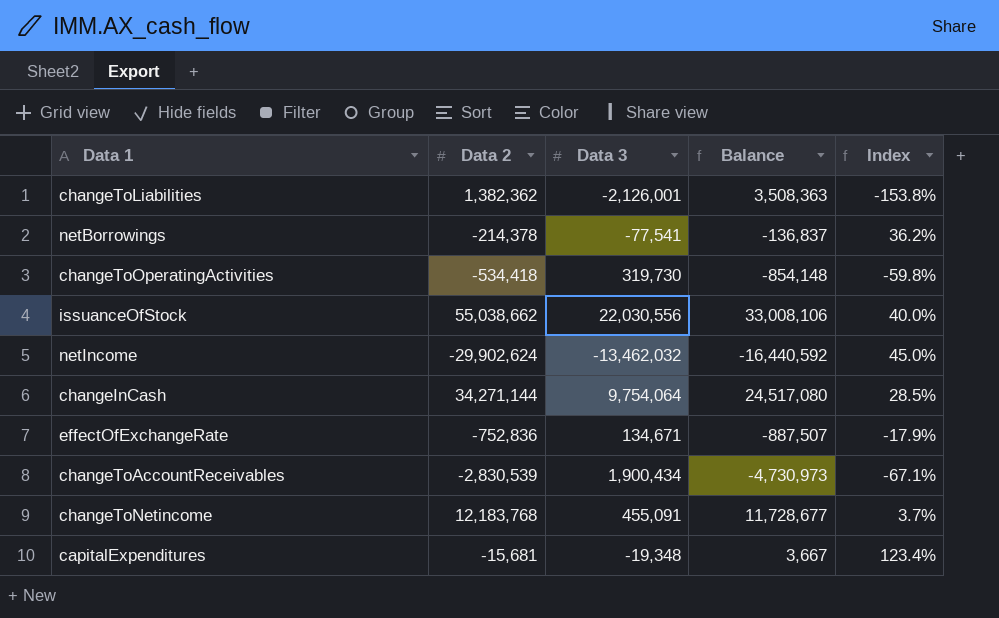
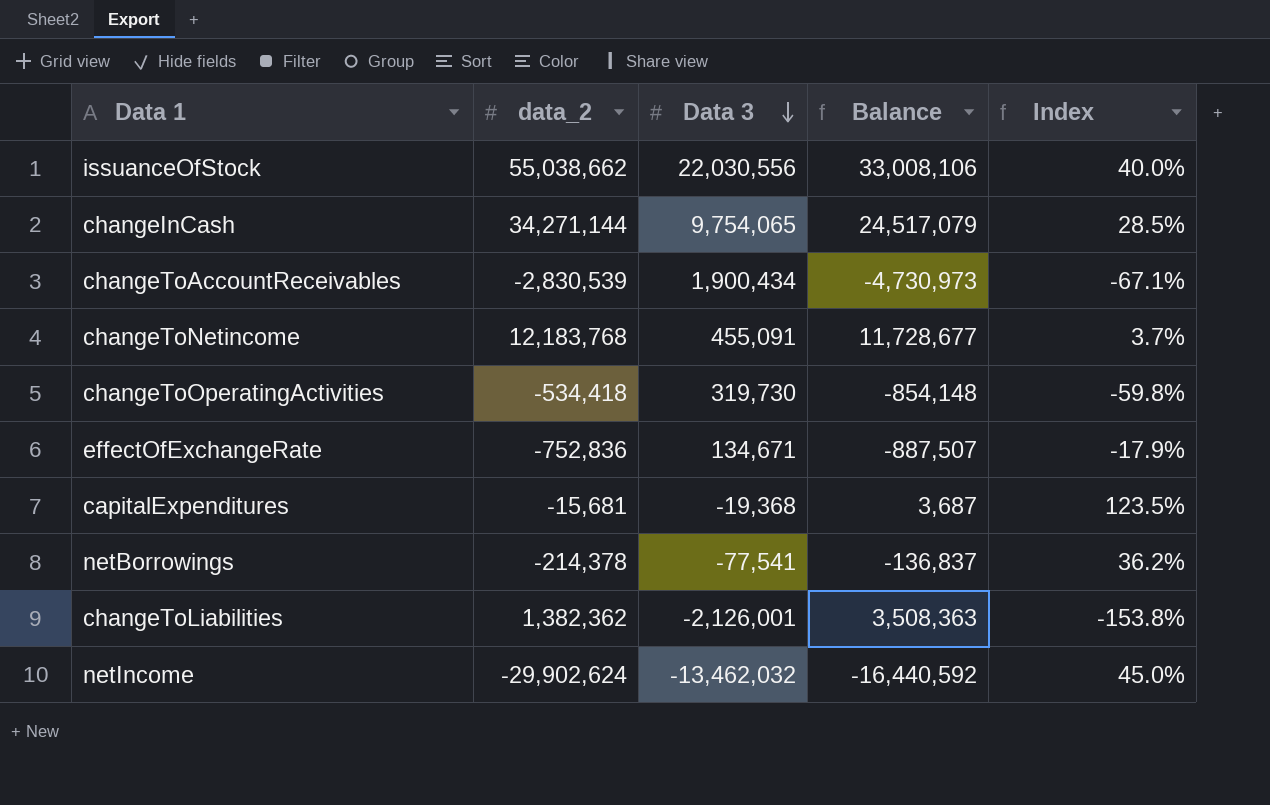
row order: none -> Data 3 descending
column name: Data 2 -> data_2
changeInCash | Data 3: 9,754,064 -> 9,754,065
changeInCash | Balance: 24,517,080 -> 24,517,079
capitalExpenditures | Data 3: -19,348 -> -19,368
capitalExpenditures | Balance: 3,667 -> 3,687
capitalExpenditures | Index: 123.4% -> 123.5%

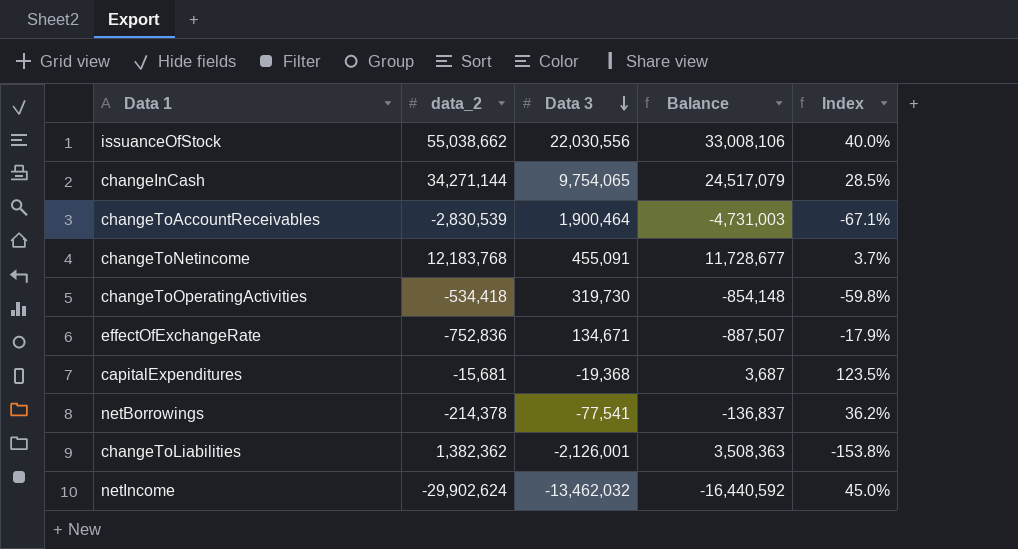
changeToAccountReceivables | Data 3: 1,900,434 -> 1,900,464
changeToAccountReceivables | Balance: -4,730,973 -> -4,731,003

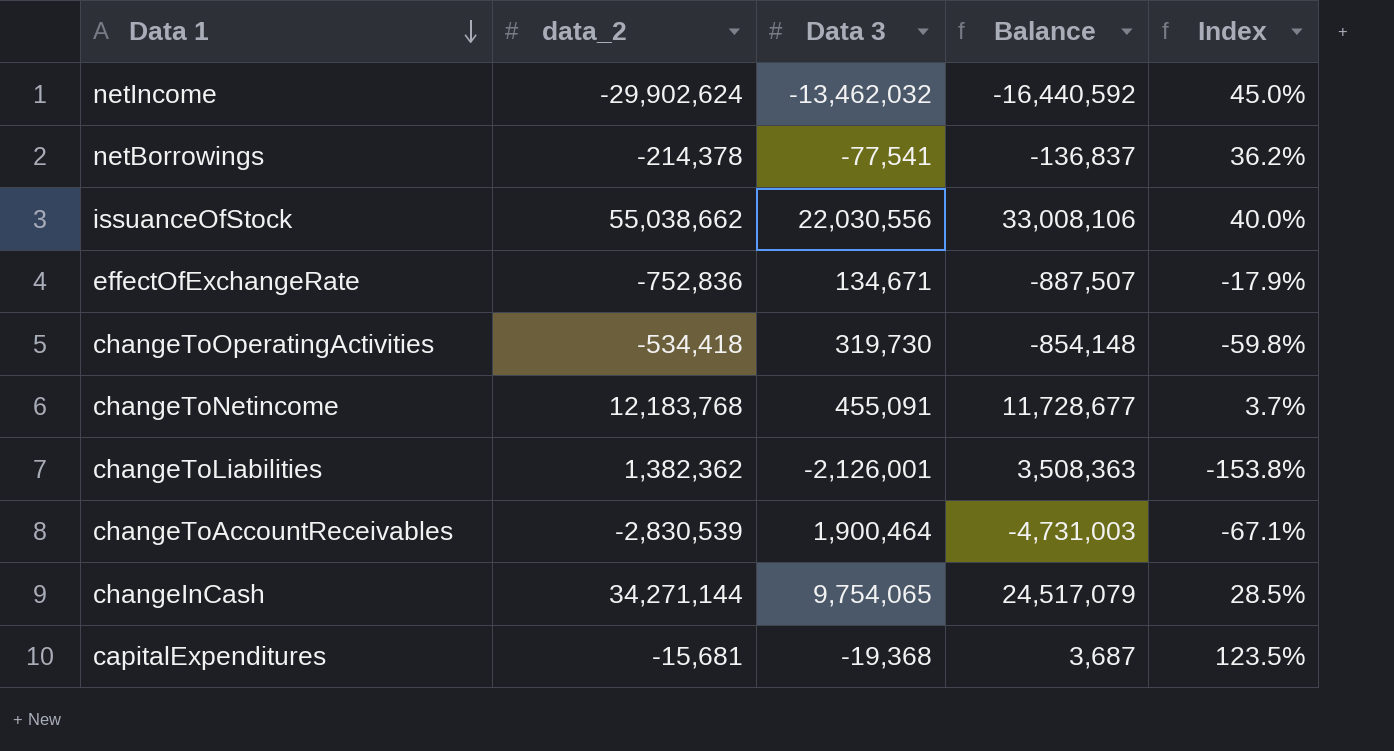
row order: Data 3 descending -> Data 1 descending

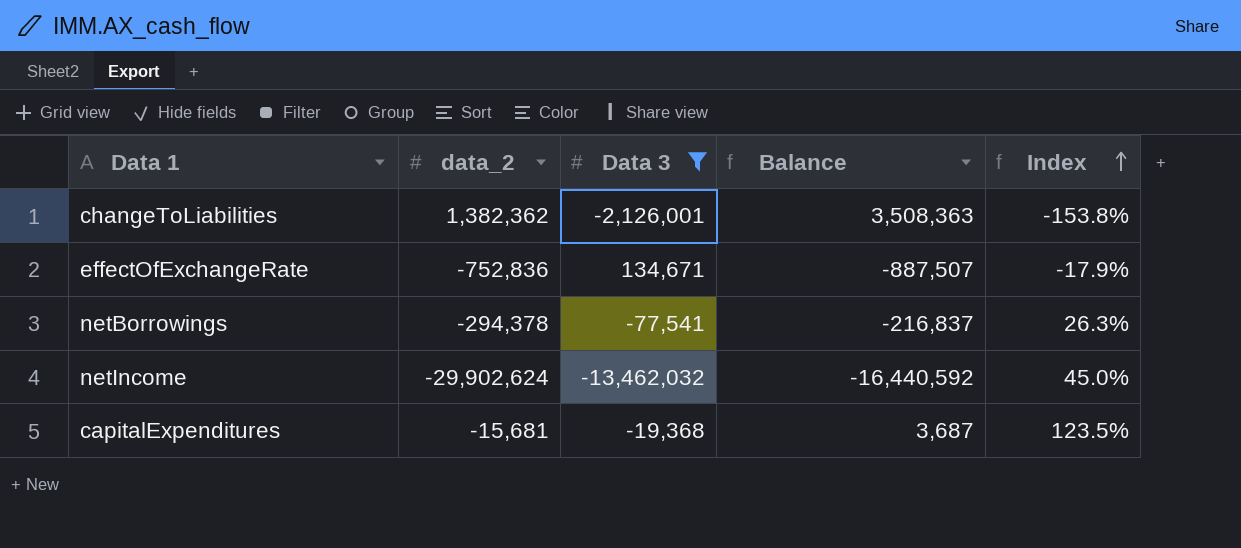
filter: none -> Data 3 <= 134,671
row order: Data 1 descending -> Index ascending
netBorrowings | data_2: -214,378 -> -294,378
netBorrowings | Balance: -136,837 -> -216,837
netBorrowings | Index: 36.2% -> 26.3%

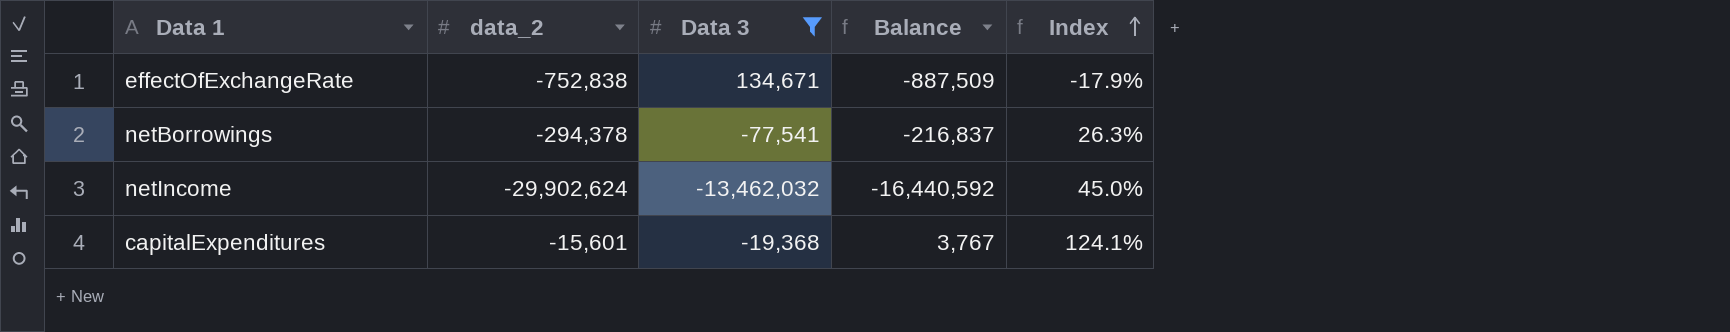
row changeToLiabilities: 1,382,362 | -2,126,001 | 3,508,363 | -153.8% -> none
effectOfExchangeRate | data_2: -752,836 -> -752,838
effectOfExchangeRate | Balance: -887,507 -> -887,509
capitalExpenditures | data_2: -15,681 -> -15,601
capitalExpenditures | Balance: 3,687 -> 3,767
capitalExpenditures | Index: 123.5% -> 124.1%

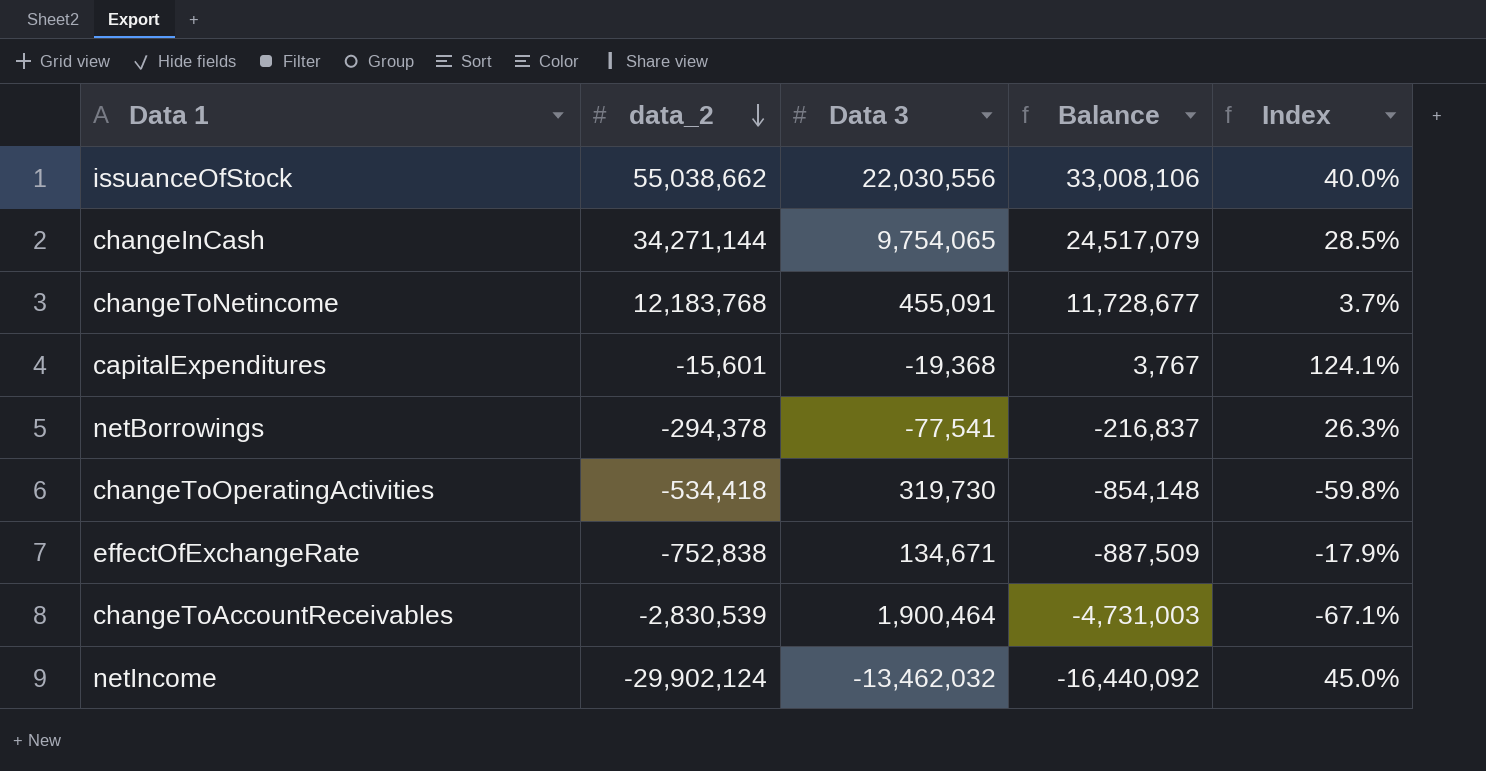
filter: Data 3 <= 134,671 -> none
row order: Index ascending -> data_2 descending
netIncome | data_2: -29,902,624 -> -29,902,124
netIncome | Balance: -16,440,592 -> -16,440,092

